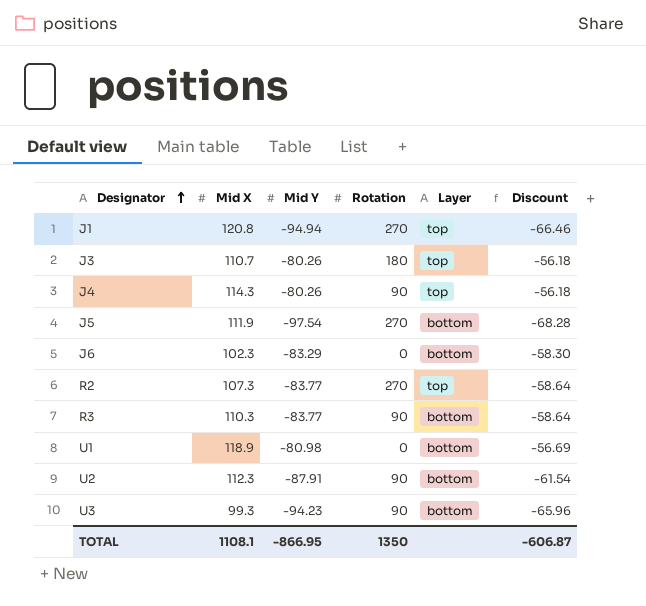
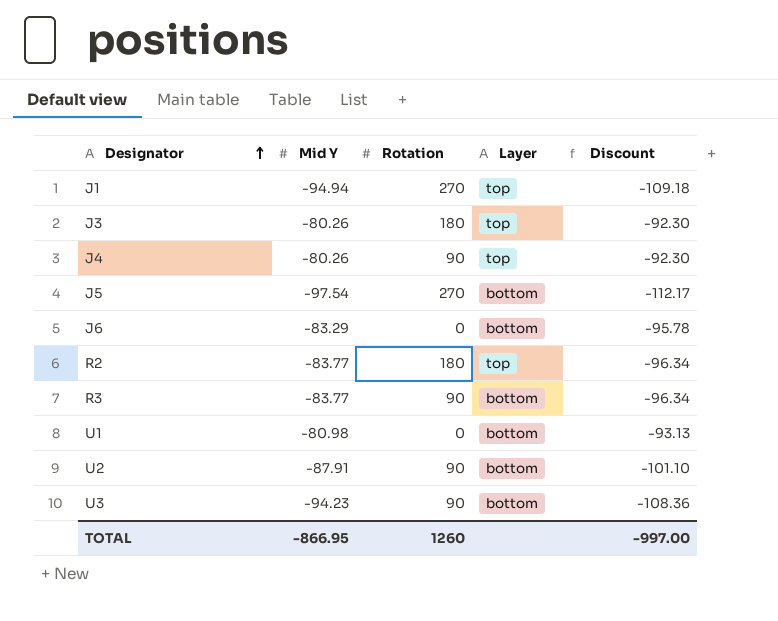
column Mid X | position: 2 -> none
column Discount | formula: [Mid Y] * 0.7 -> [Mid Y] * 1.15
R2 | Rotation: 270 -> 180
TOTAL | Rotation: 1350 -> 1260
TOTAL | Discount: -606.87 -> -997.00

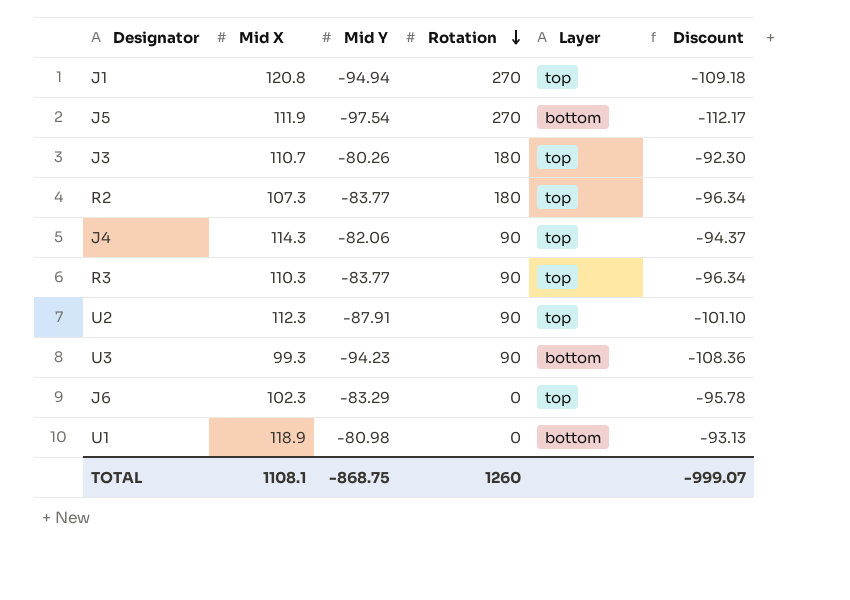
row order: Designator ascending -> Rotation descending
column Mid X | position: none -> 2
J4 | Mid Y: -80.26 -> -82.06
J4 | Discount: -92.30 -> -94.37
R3 | Layer: bottom -> top
U2 | Layer: bottom -> top
J6 | Layer: bottom -> top
TOTAL | Mid Y: -866.95 -> -868.75
TOTAL | Discount: -997.00 -> -999.07

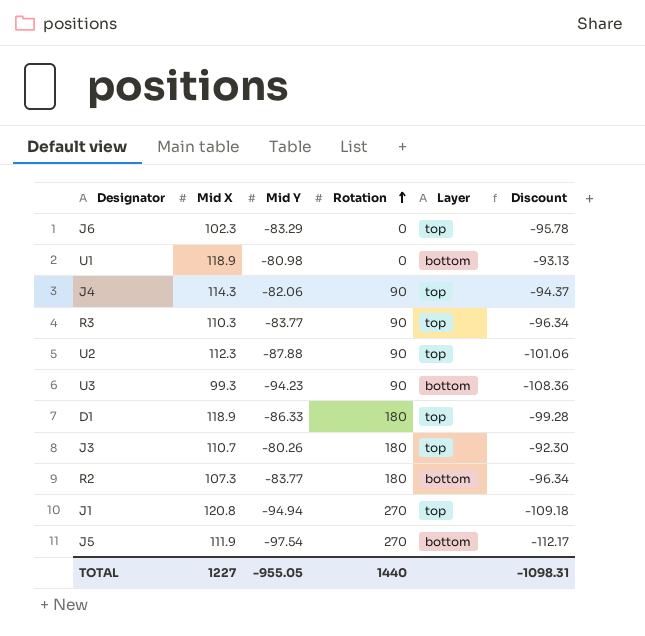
row order: Rotation descending -> Rotation ascending
U2 | Mid Y: -87.91 -> -87.88
U2 | Discount: -101.10 -> -101.06
row D1: none -> 118.9 | -86.33 | 180 | top | -99.28
R2 | Layer: top -> bottom
TOTAL | Mid X: 1108.1 -> 1227
TOTAL | Mid Y: -868.75 -> -955.05
TOTAL | Rotation: 1260 -> 1440
TOTAL | Discount: -999.07 -> -1098.31

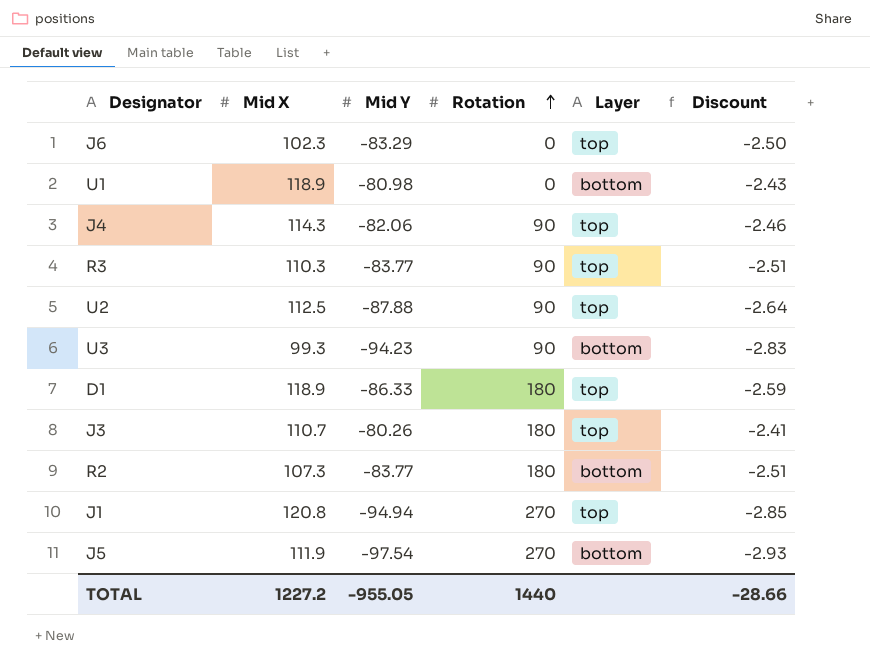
column Discount | formula: [Mid Y] * 1.15 -> [Mid Y] * 0.03
U2 | Mid X: 112.3 -> 112.5
TOTAL | Mid X: 1227 -> 1227.2
TOTAL | Discount: -1098.31 -> -28.66

